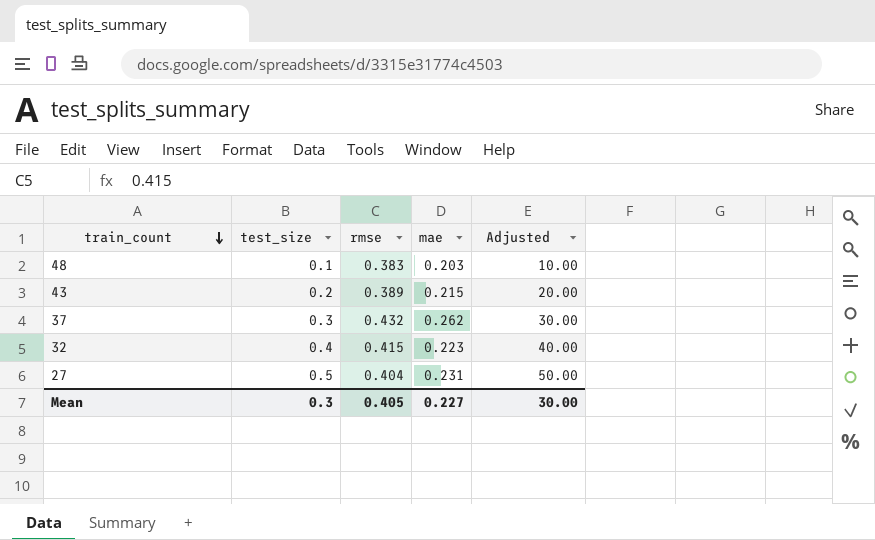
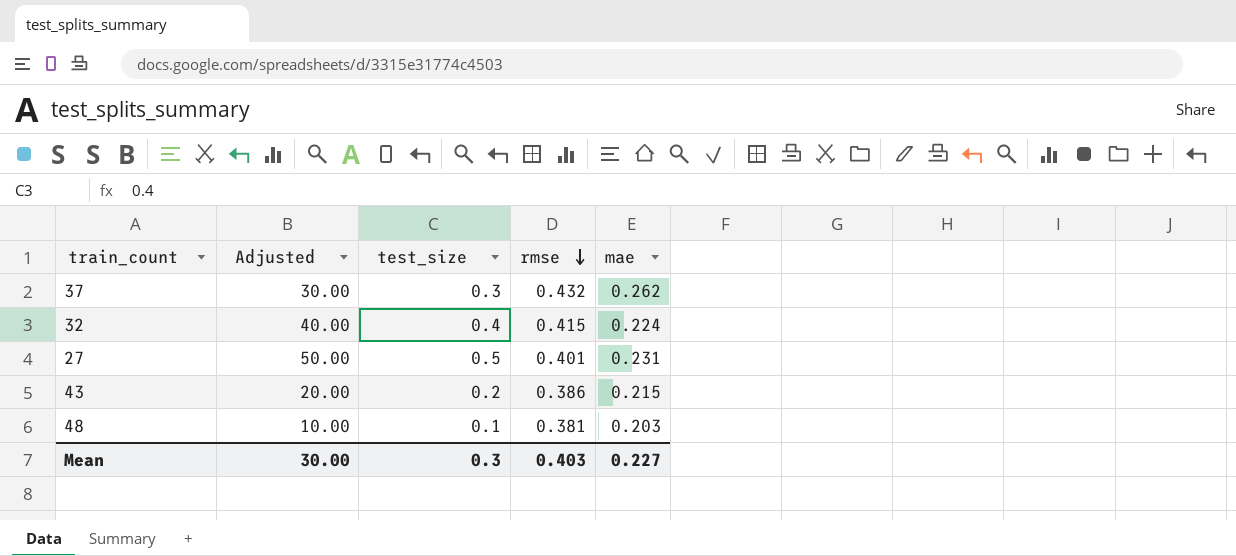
row order: train_count descending -> rmse descending
column Adjusted | position: 5 -> 2
32 | mae: 0.223 -> 0.224
27 | rmse: 0.404 -> 0.401
43 | rmse: 0.389 -> 0.386
48 | rmse: 0.383 -> 0.381
Mean | rmse: 0.405 -> 0.403

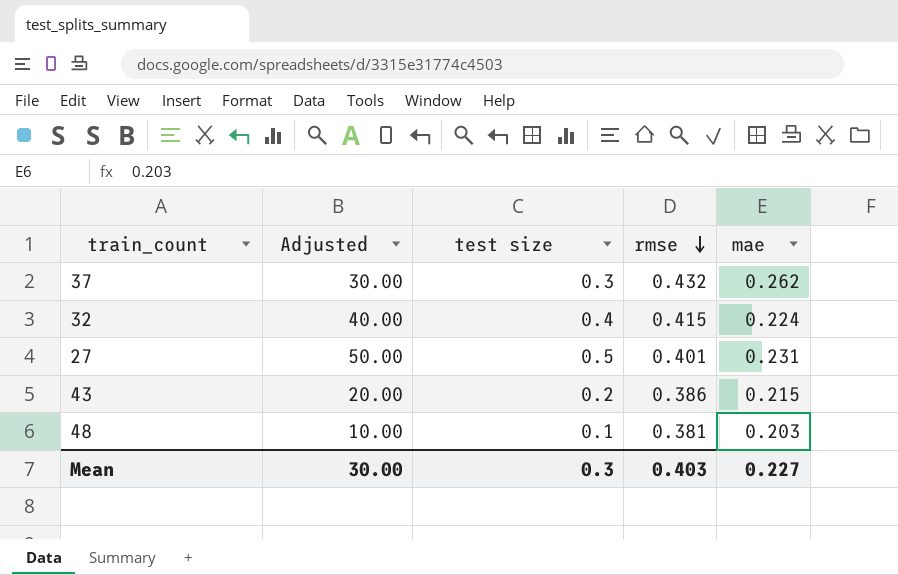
column name: test_size -> test size

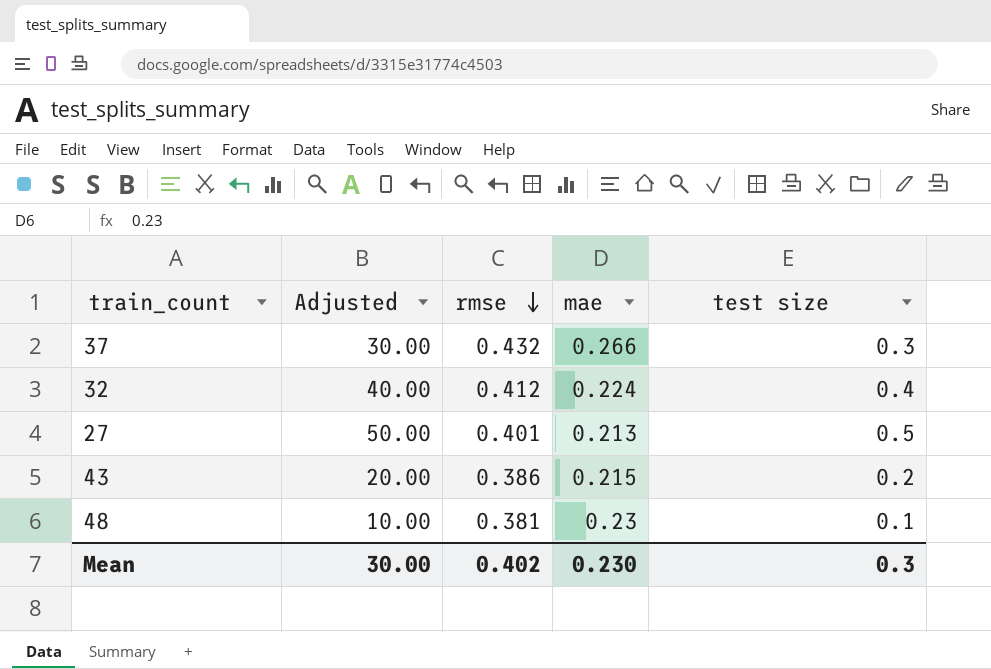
column test size | position: 3 -> 5
37 | mae: 0.262 -> 0.266
32 | rmse: 0.415 -> 0.412
27 | mae: 0.231 -> 0.213
48 | mae: 0.203 -> 0.23
Mean | rmse: 0.403 -> 0.402
Mean | mae: 0.227 -> 0.230

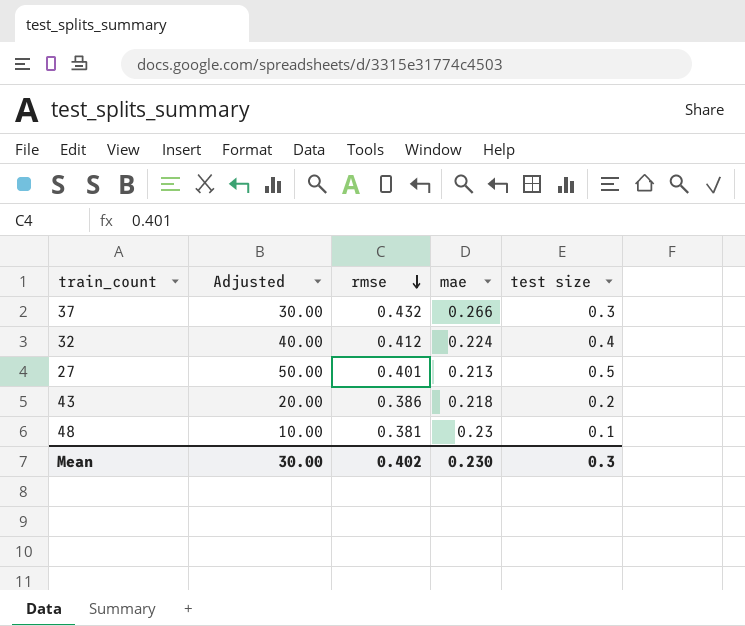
43 | mae: 0.215 -> 0.218

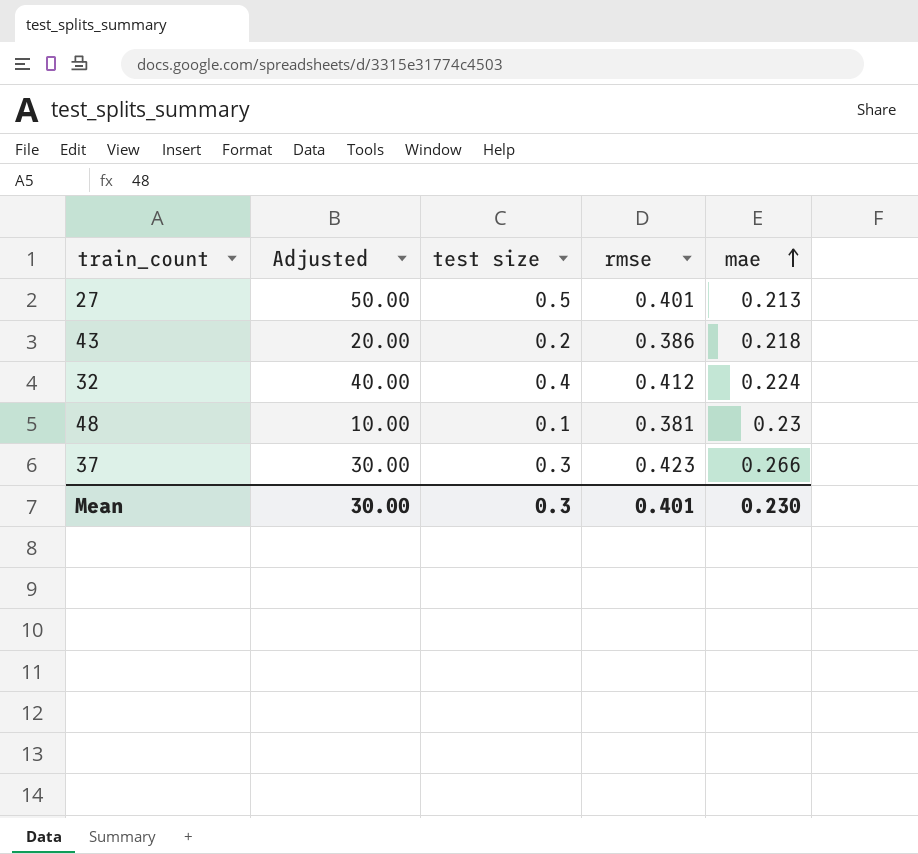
row order: rmse descending -> mae ascending
column test size | position: 5 -> 3
37 | rmse: 0.432 -> 0.423
Mean | rmse: 0.402 -> 0.401

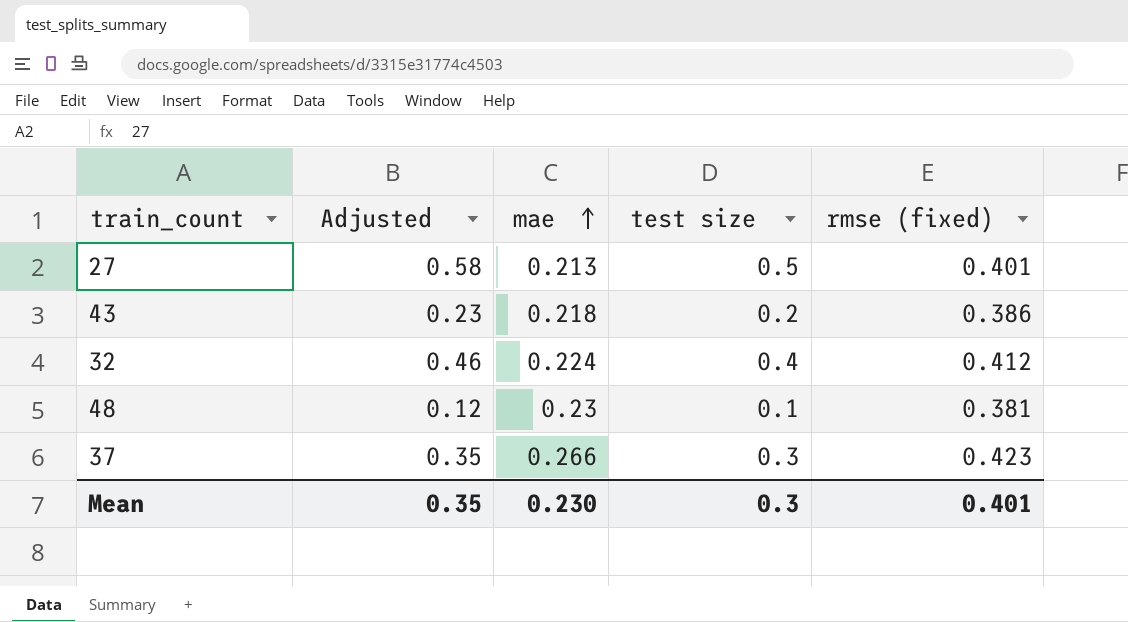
column Adjusted | formula: [test size] * 100 -> [test size] * 1.15
column mae | position: 5 -> 3
column name: rmse -> rmse (fixed)
Mean | Adjusted: 30.00 -> 0.35

